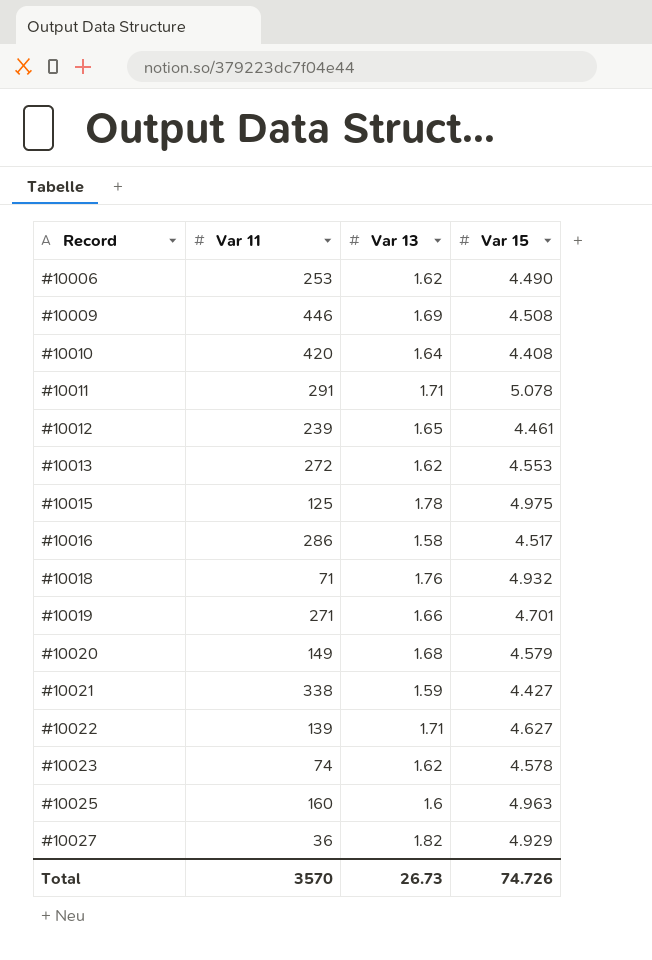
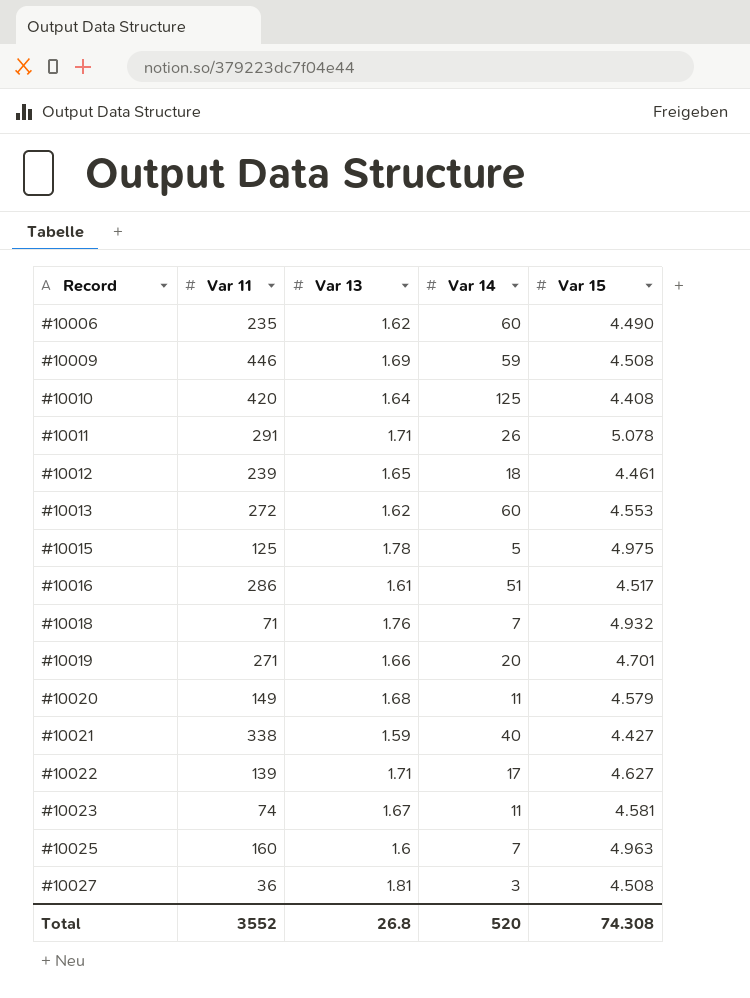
column Var 14 | position: none -> 4
#10006 | Var 11: 253 -> 235
#10016 | Var 13: 1.58 -> 1.61
#10023 | Var 13: 1.62 -> 1.67
#10023 | Var 15: 4.578 -> 4.581
#10027 | Var 13: 1.82 -> 1.81
#10027 | Var 15: 4.929 -> 4.508
Total | Var 11: 3570 -> 3552
Total | Var 13: 26.73 -> 26.8
Total | Var 15: 74.726 -> 74.308

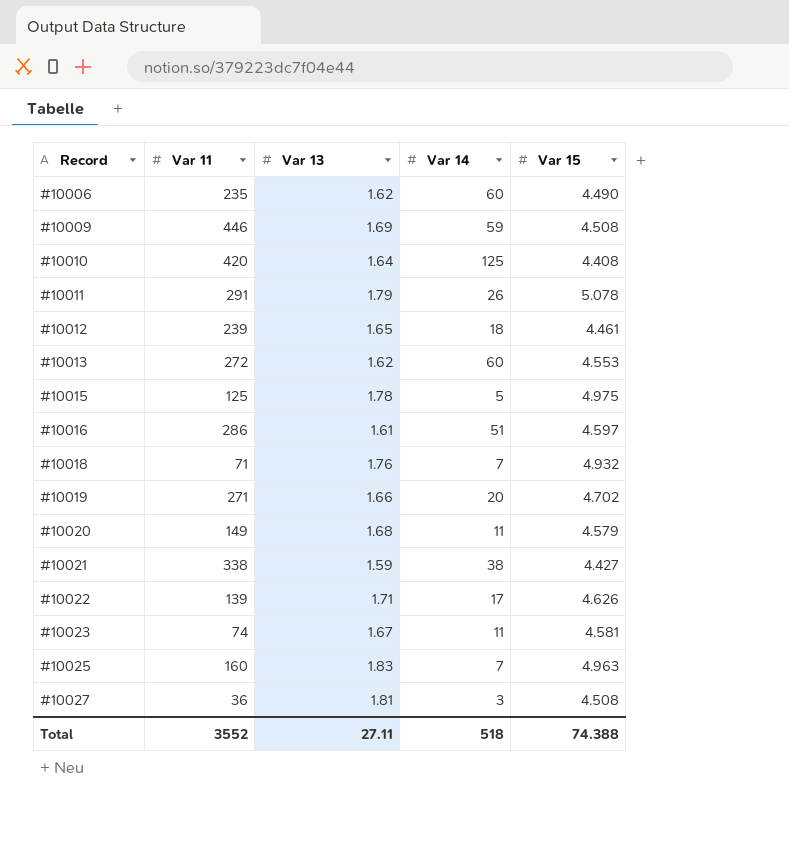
#10011 | Var 13: 1.71 -> 1.79
#10016 | Var 15: 4.517 -> 4.597
#10019 | Var 15: 4.701 -> 4.702
#10021 | Var 14: 40 -> 38
#10022 | Var 15: 4.627 -> 4.626
#10025 | Var 13: 1.6 -> 1.83
Total | Var 13: 26.8 -> 27.11
Total | Var 14: 520 -> 518
Total | Var 15: 74.308 -> 74.388

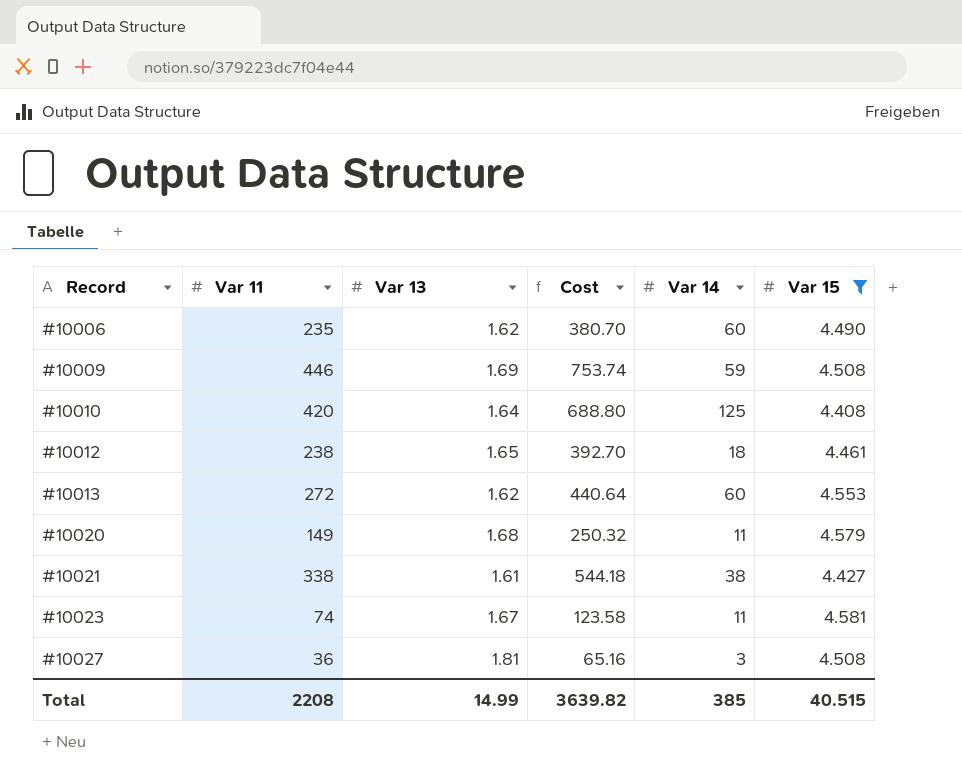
filter: none -> Var 15 <= 4.581
column Cost | formula: none -> [Var 11] * [Var 13]
#10012 | Var 11: 239 -> 238
#10021 | Var 13: 1.59 -> 1.61
Total | Var 11: 3552 -> 2208
Total | Var 13: 27.11 -> 14.99
Total | Var 14: 518 -> 385
Total | Var 15: 74.388 -> 40.515

